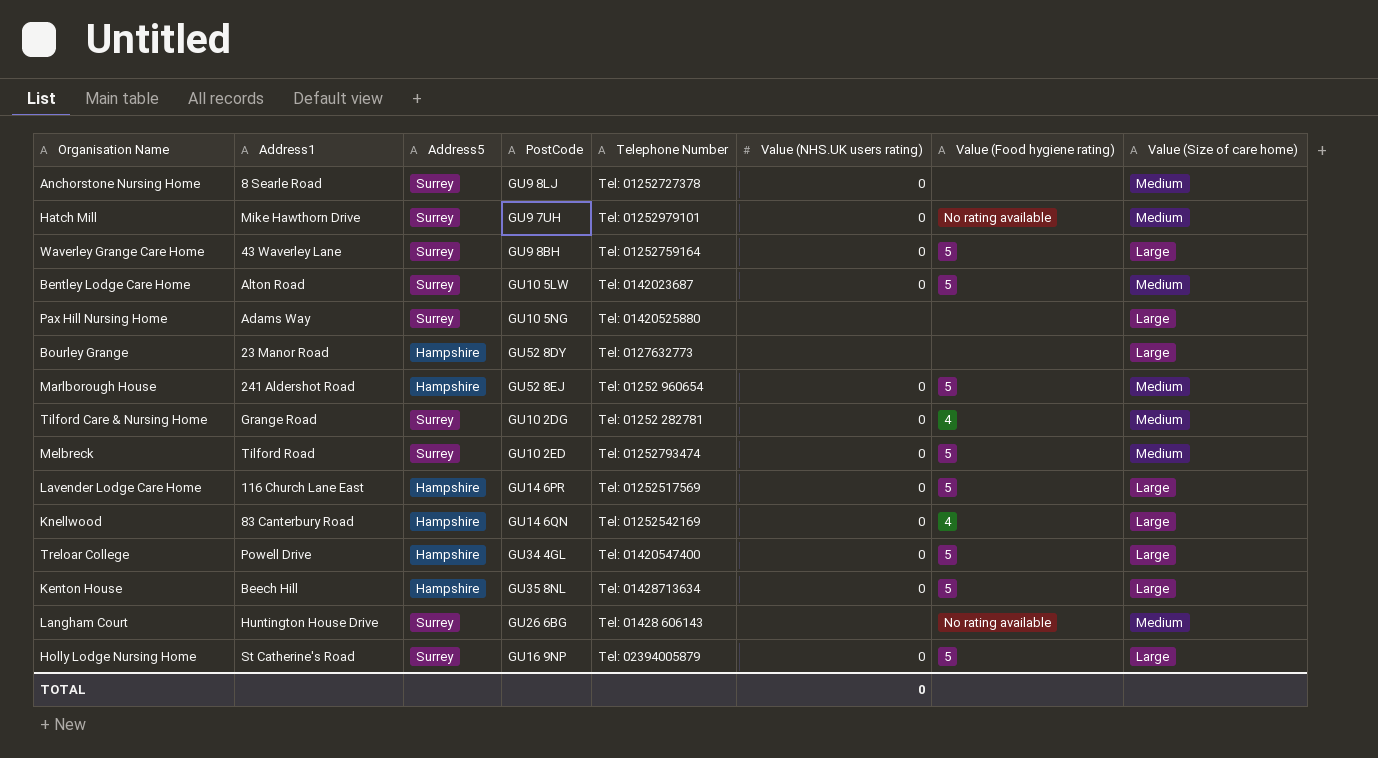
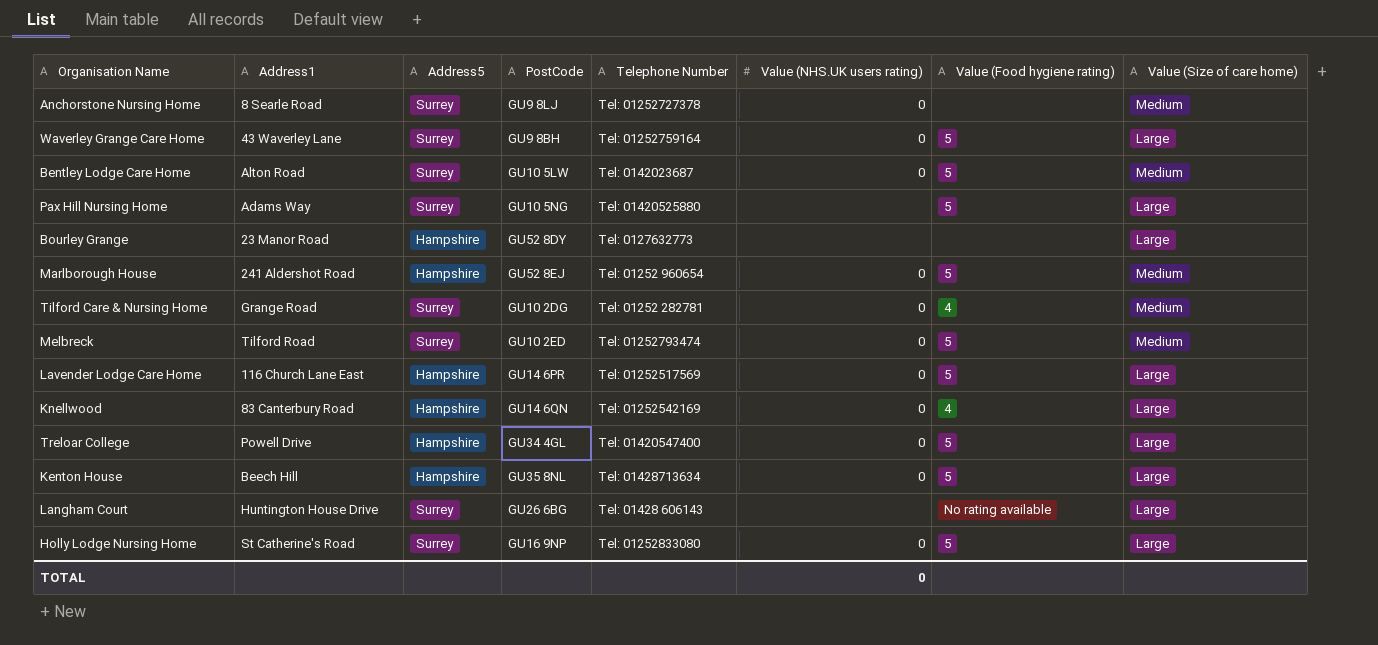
row Hatch Mill: Mike Hawthorn Drive | Surrey | GU9 7UH | Tel: 01252979101 | 0 | No rating available | Medium -> none
Pax Hill Nursing Home | Value (Food hygiene rating): none -> 5
Langham Court | Value (Size of care home): Medium -> Large
Holly Lodge Nursing Home | Telephone Number: Tel: 02394005879 -> Tel: 01252833080

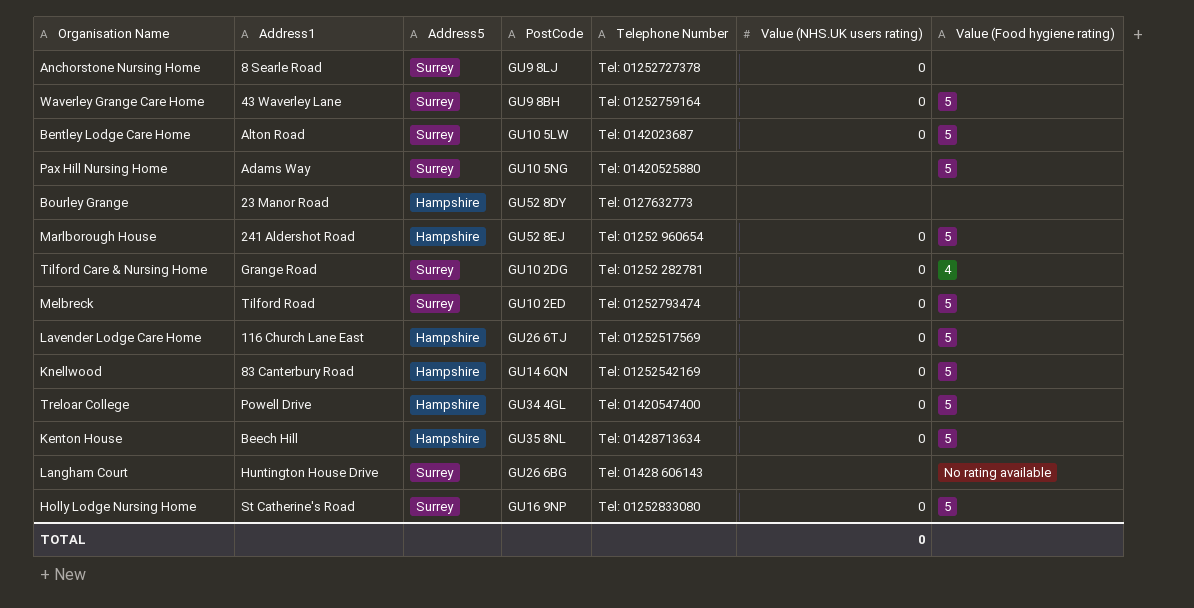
column Value (Size of care home) | position: 8 -> none
Lavender Lodge Care Home | PostCode: GU14 6PR -> GU26 6TJ
Knellwood | Value (Food hygiene rating): 4 -> 5

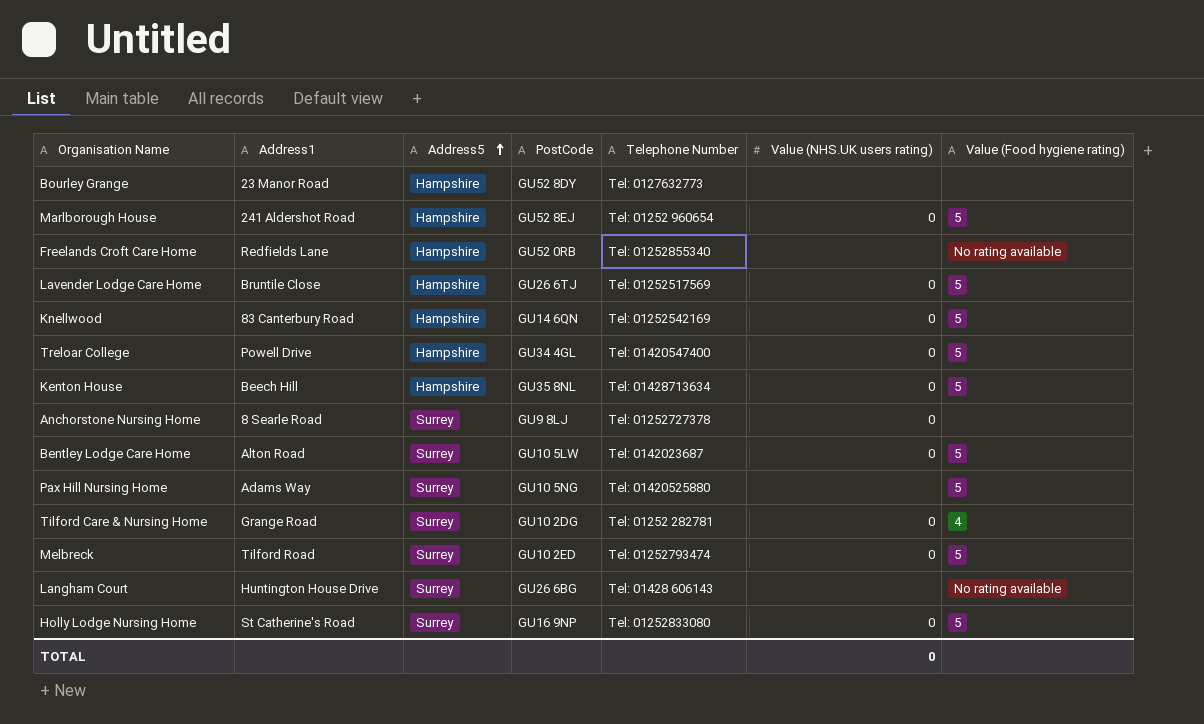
row order: none -> Address5 ascending
row Waverley Grange Care Home: 43 Waverley Lane | Surrey | GU9 8BH | Tel: 01252759164 | 0 | 5 -> none
row Freelands Croft Care Home: none -> Redfields Lane | Hampshire | GU52 0RB | Tel: 01252855340 | none | No rating available
Lavender Lodge Care Home | Address1: 116 Church Lane East -> Bruntile Close

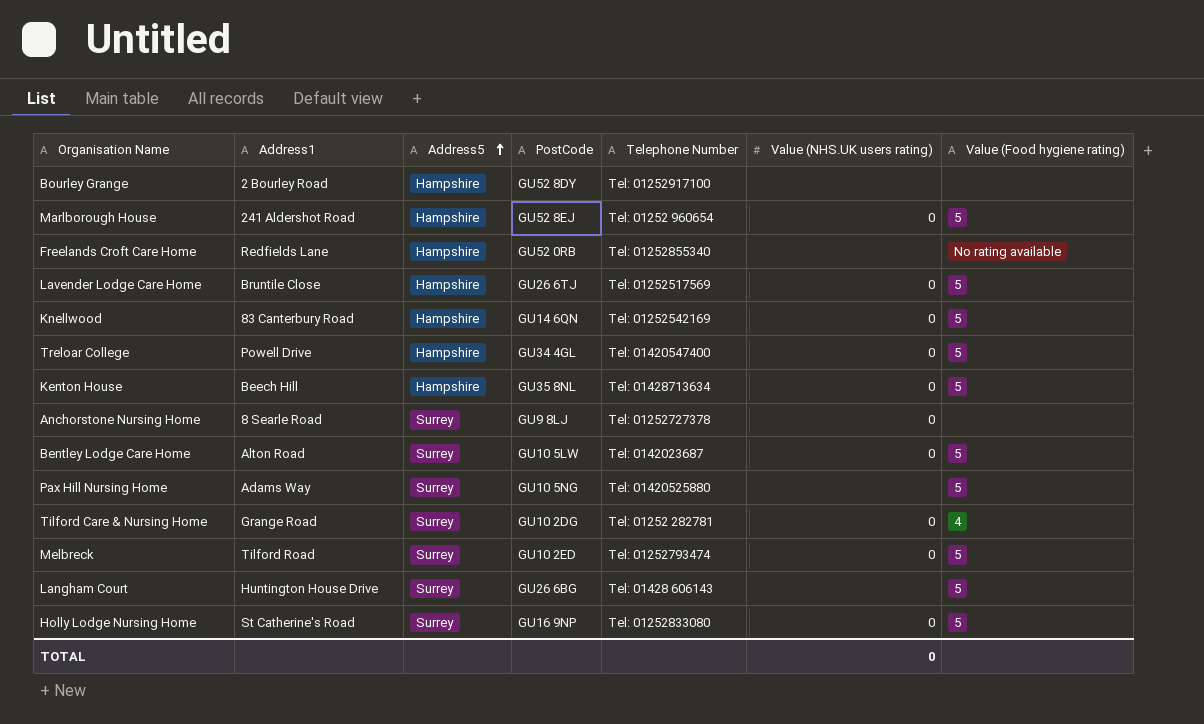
Bourley Grange | Address1: 23 Manor Road -> 2 Bourley Road
Bourley Grange | Telephone Number: Tel: 0127632773 -> Tel: 01252917100
Langham Court | Value (Food hygiene rating): No rating available -> 5

